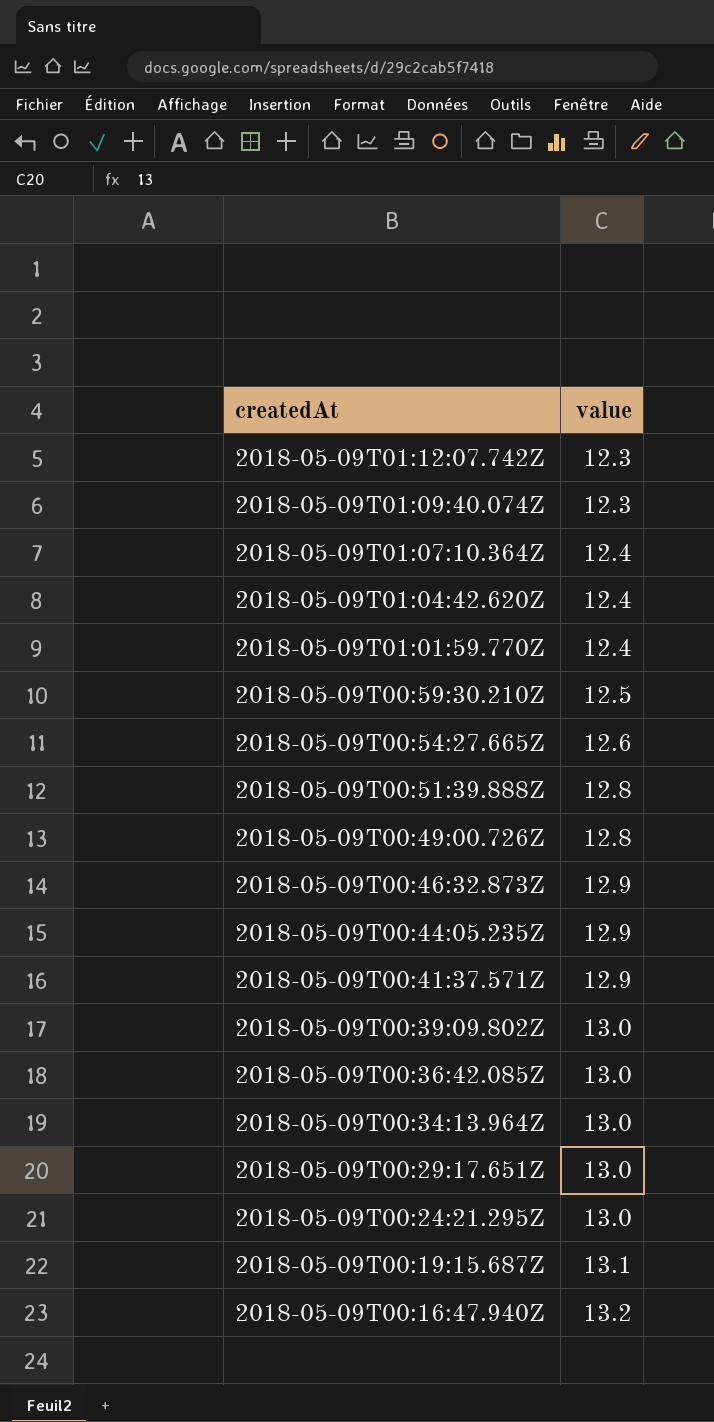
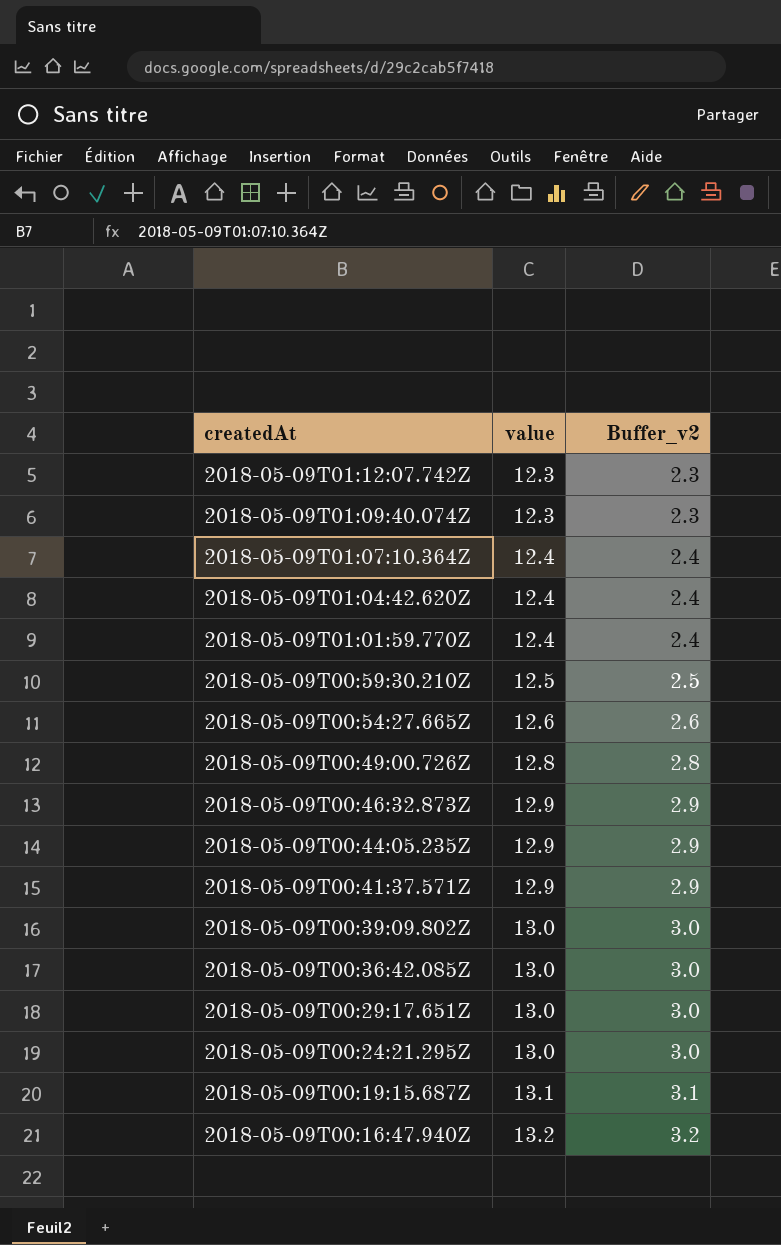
column Buffer_v2 | formula: none -> [value] - 10
row 2018-05-09T00:51:39.888Z: 12.8 -> none
row 2018-05-09T00:34:13.964Z: 13.0 -> none

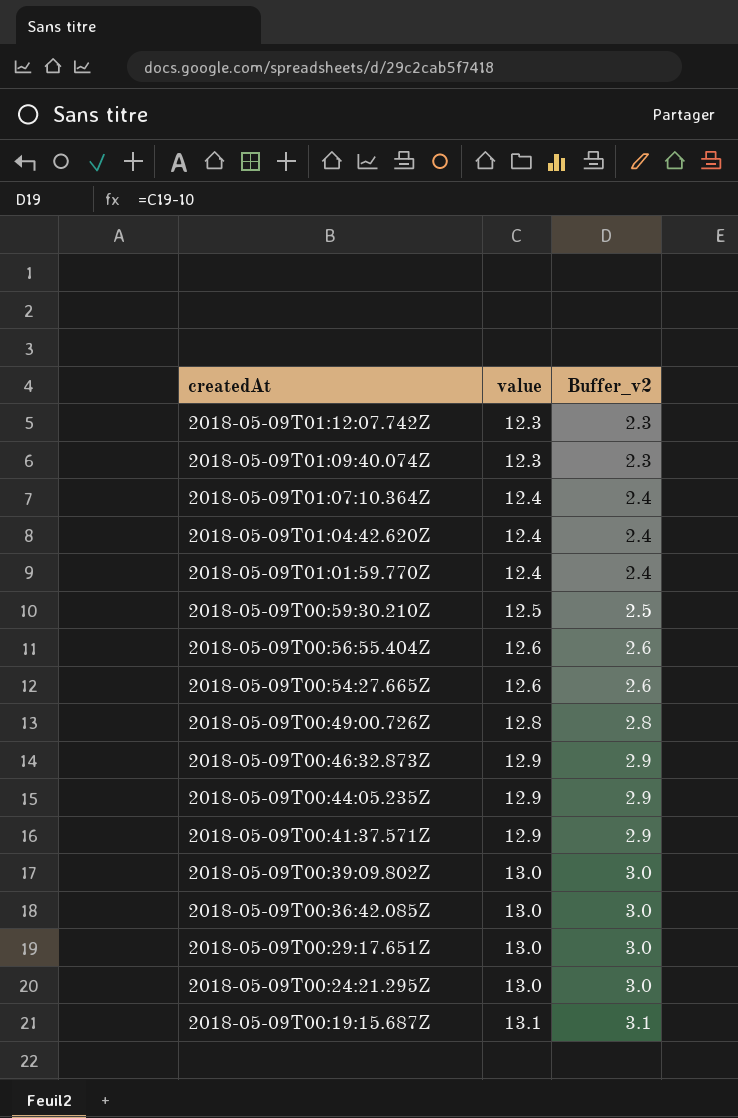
row 2018-05-09T00:16:47.940Z: 13.2 | 3.2 -> none
row 2018-05-09T00:56:55.404Z: none -> 12.6 | 2.6

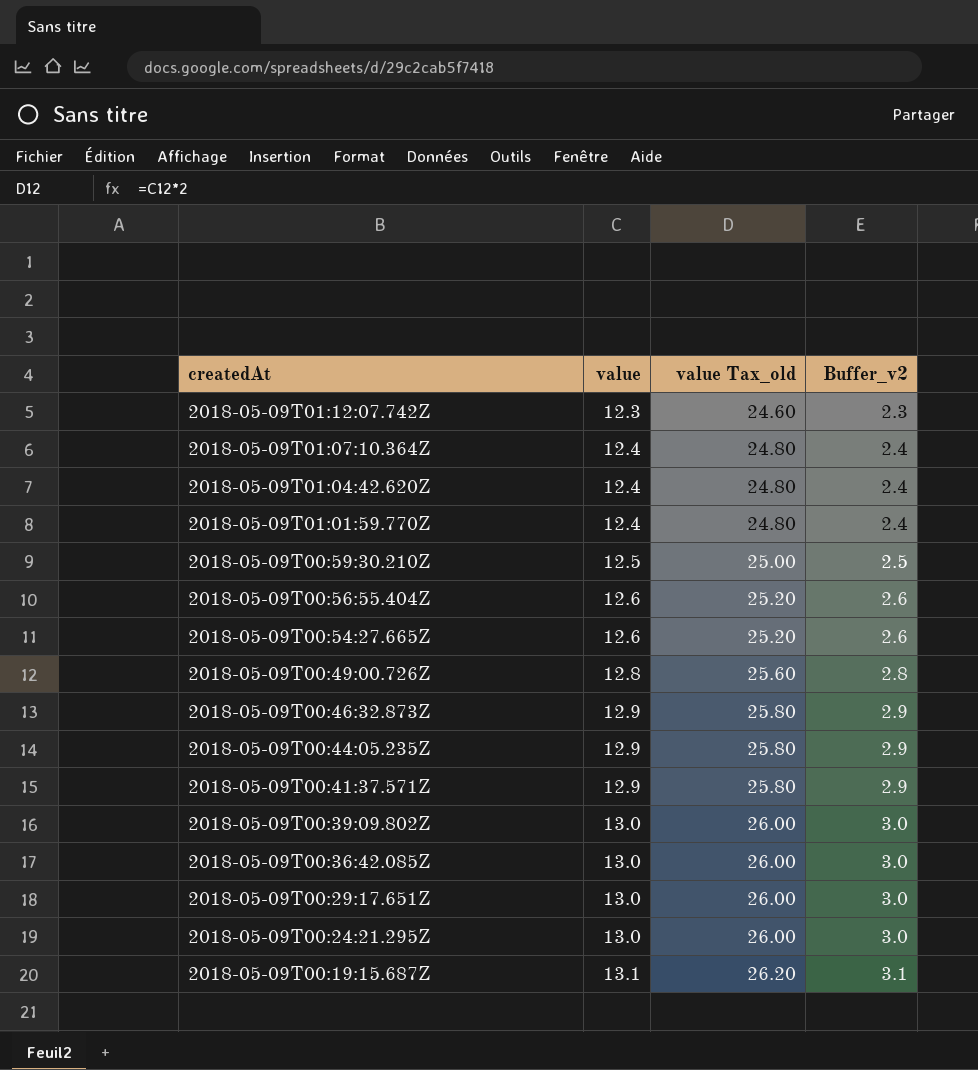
column value Tax_old | formula: none -> [value] * 2
row 2018-05-09T01:09:40.074Z: 12.3 | 2.3 -> none

